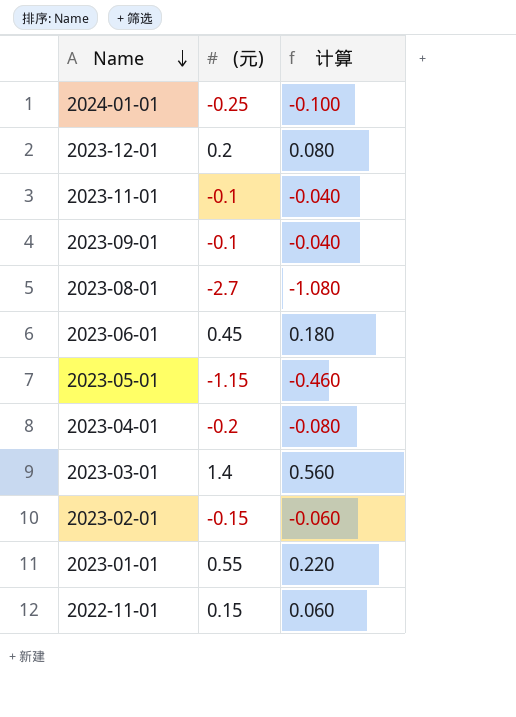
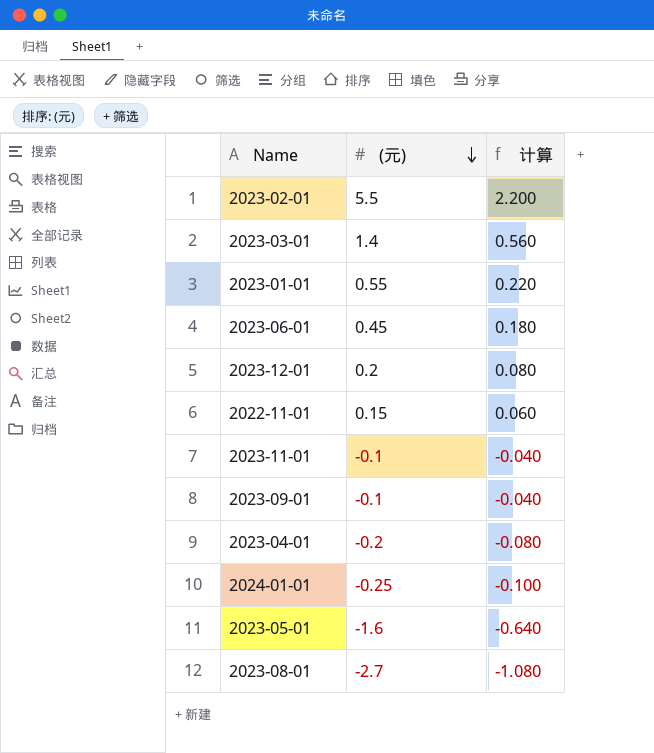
row order: Name descending -> (元) descending
2023-02-01 | (元): -0.15 -> 5.5
2023-02-01 | 计算: -0.060 -> 2.200
2023-05-01 | (元): -1.15 -> -1.6
2023-05-01 | 计算: -0.460 -> -0.640

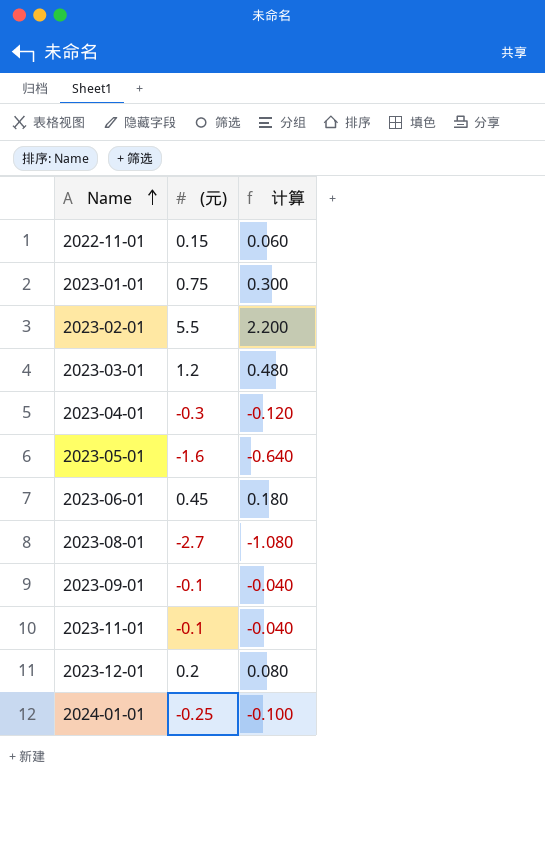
row order: (元) descending -> Name ascending
2023-01-01 | (元): 0.55 -> 0.75
2023-01-01 | 计算: 0.220 -> 0.300
2023-03-01 | (元): 1.4 -> 1.2
2023-03-01 | 计算: 0.560 -> 0.480
2023-04-01 | (元): -0.2 -> -0.3
2023-04-01 | 计算: -0.080 -> -0.120

